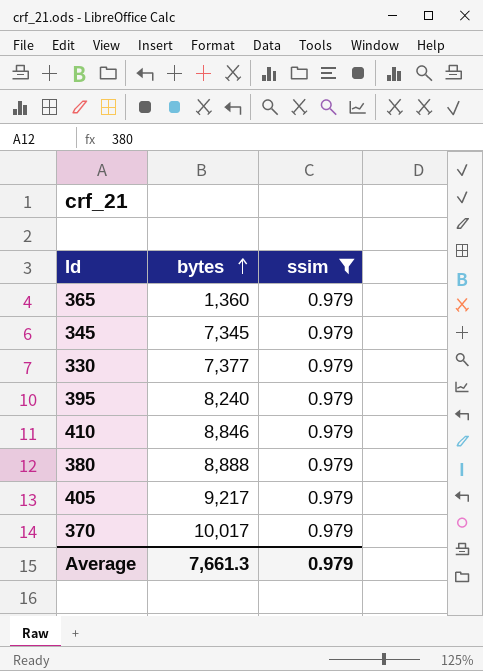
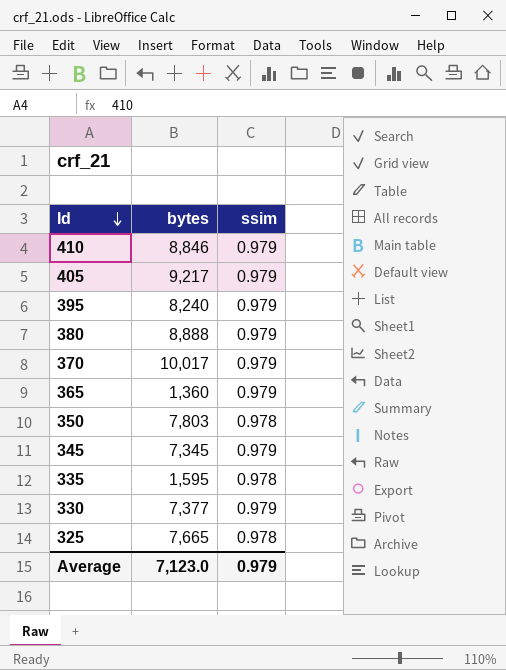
filter: ssim = 0.979 -> none
row order: bytes ascending -> Id descending
Average | bytes: 7,661.3 -> 7,123.0

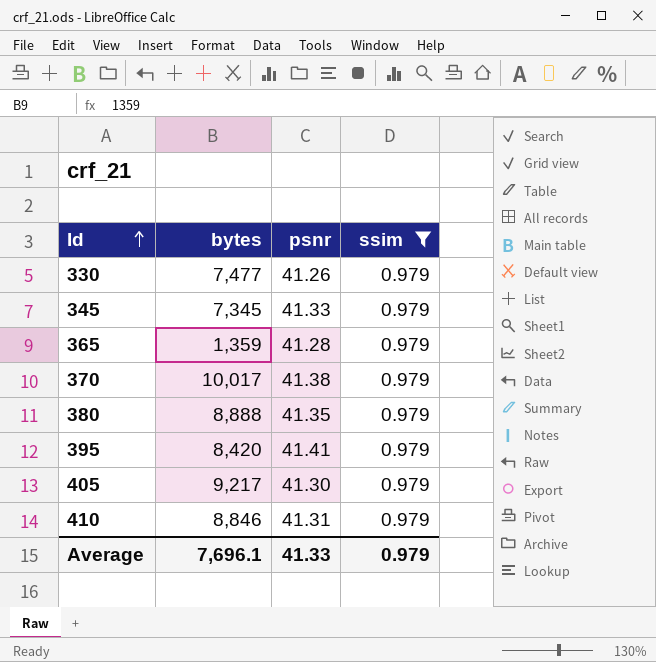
filter: none -> ssim = 0.979
row order: Id descending -> Id ascending
column psnr | position: none -> 3
330 | bytes: 7,377 -> 7,477
365 | bytes: 1,360 -> 1,359
395 | bytes: 8,240 -> 8,420
Average | bytes: 7,123.0 -> 7,696.1

